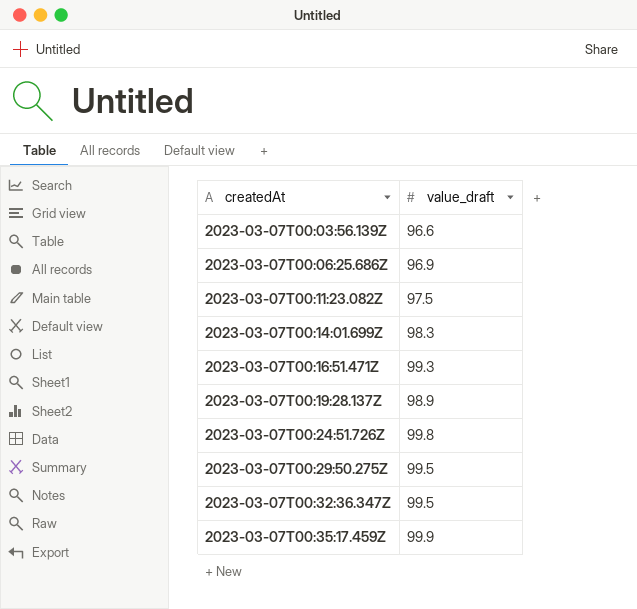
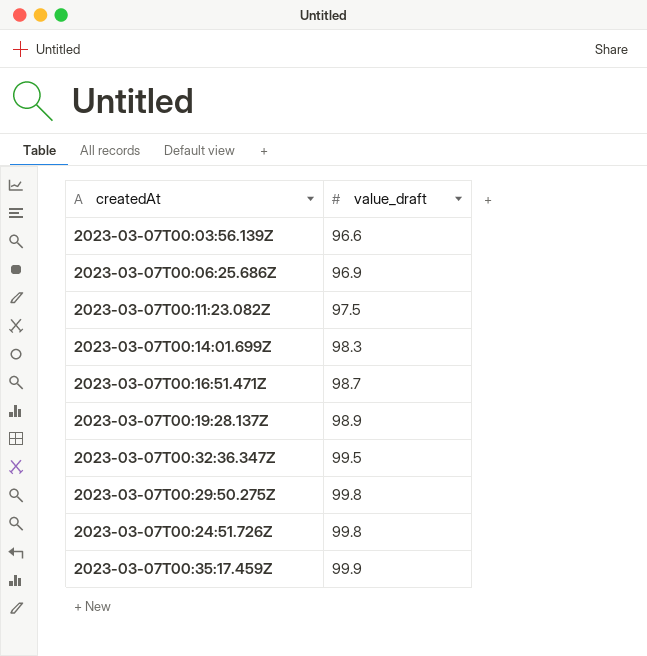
row order: createdAt ascending -> value_draft ascending
2023-03-07T00:16:51.471Z | value_draft: 99.3 -> 98.7
2023-03-07T00:29:50.275Z | value_draft: 99.5 -> 99.8

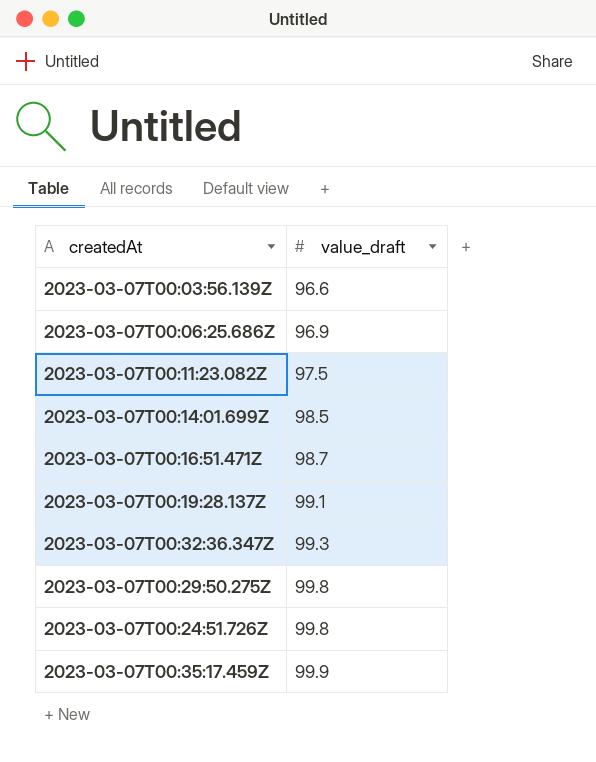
2023-03-07T00:14:01.699Z | value_draft: 98.3 -> 98.5
2023-03-07T00:19:28.137Z | value_draft: 98.9 -> 99.1
2023-03-07T00:32:36.347Z | value_draft: 99.5 -> 99.3

